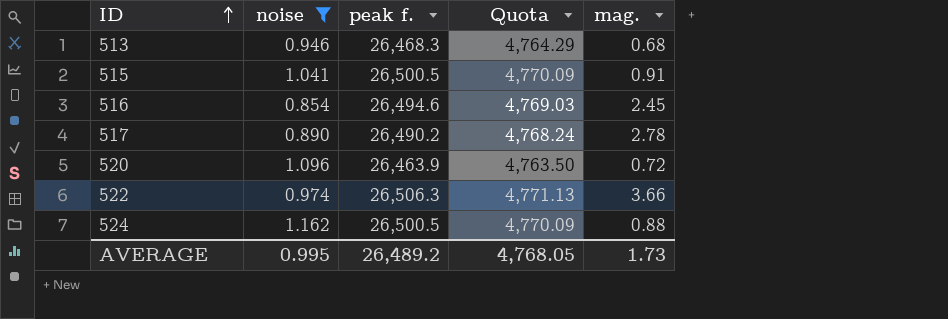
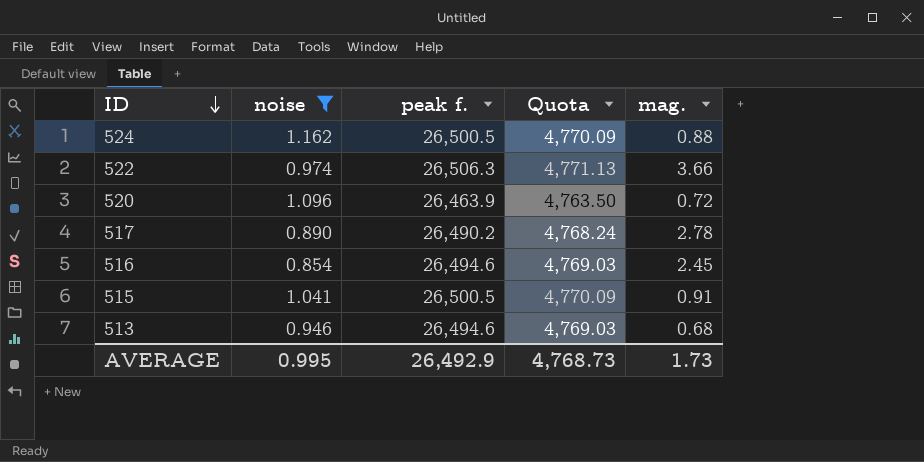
row order: ID ascending -> ID descending
513 | peak f.: 26,468.3 -> 26,494.6
513 | Quota: 4,764.29 -> 4,769.03
AVERAGE | peak f.: 26,489.2 -> 26,492.9
AVERAGE | Quota: 4,768.05 -> 4,768.73

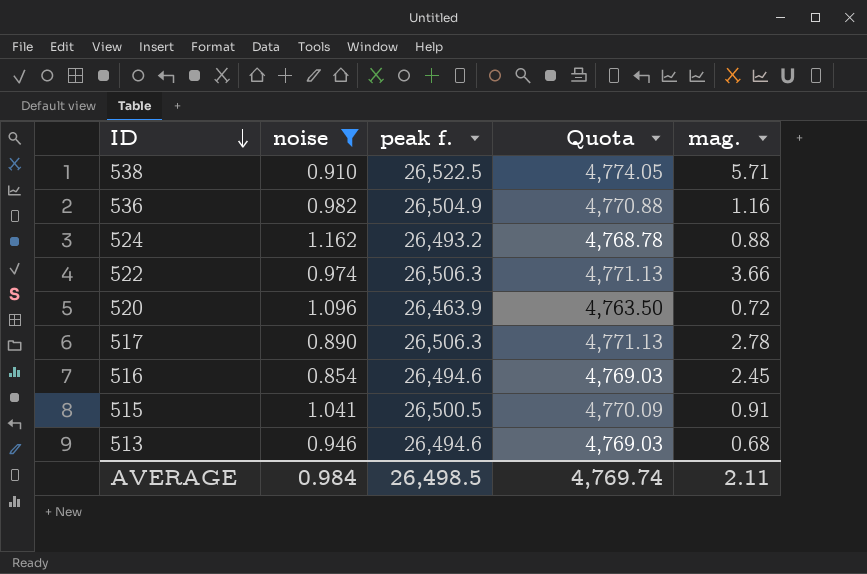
row 538: none -> 0.910 | 26,522.5 | 4,774.05 | 5.71
row 536: none -> 0.982 | 26,504.9 | 4,770.88 | 1.16
524 | peak f.: 26,500.5 -> 26,493.2
524 | Quota: 4,770.09 -> 4,768.78
517 | peak f.: 26,490.2 -> 26,506.3
517 | Quota: 4,768.24 -> 4,771.13
AVERAGE | noise: 0.995 -> 0.984
AVERAGE | peak f.: 26,492.9 -> 26,498.5
AVERAGE | Quota: 4,768.73 -> 4,769.74
AVERAGE | mag.: 1.73 -> 2.11

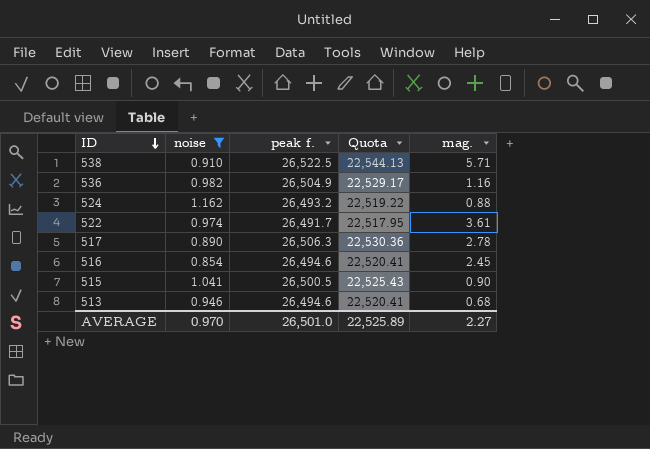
column Quota | formula: [peak f.] * 0.18 -> [peak f.] * 0.85
row 520: 1.096 | 26,463.9 | 4,763.50 | 0.72 -> none
522 | peak f.: 26,506.3 -> 26,491.7
522 | mag.: 3.66 -> 3.61
515 | mag.: 0.91 -> 0.90
AVERAGE | noise: 0.984 -> 0.970
AVERAGE | peak f.: 26,498.5 -> 26,501.0
AVERAGE | Quota: 4,769.74 -> 22,525.89
AVERAGE | mag.: 2.11 -> 2.27

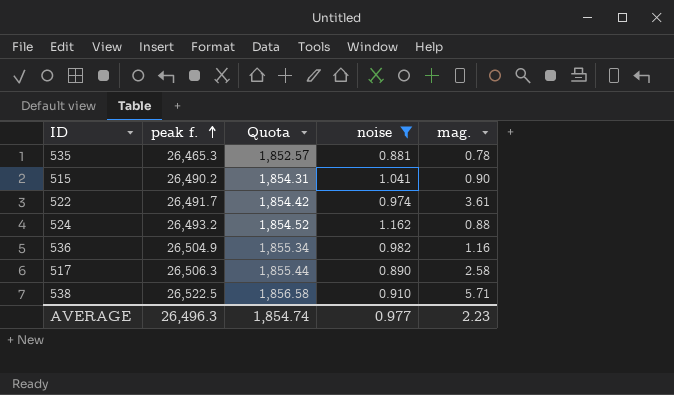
row order: ID descending -> peak f. ascending
column Quota | formula: [peak f.] * 0.85 -> [peak f.] * 0.07
column noise | position: 2 -> 4
row 516: 0.854 | 26,494.6 | 22,520.41 | 2.45 -> none
row 513: 0.946 | 26,494.6 | 22,520.41 | 0.68 -> none
row 535: none -> 26,465.3 | 1,852.57 | 0.881 | 0.78
515 | peak f.: 26,500.5 -> 26,490.2
517 | mag.: 2.78 -> 2.58
AVERAGE | peak f.: 26,501.0 -> 26,496.3
AVERAGE | Quota: 22,525.89 -> 1,854.74
AVERAGE | noise: 0.970 -> 0.977
AVERAGE | mag.: 2.27 -> 2.23

